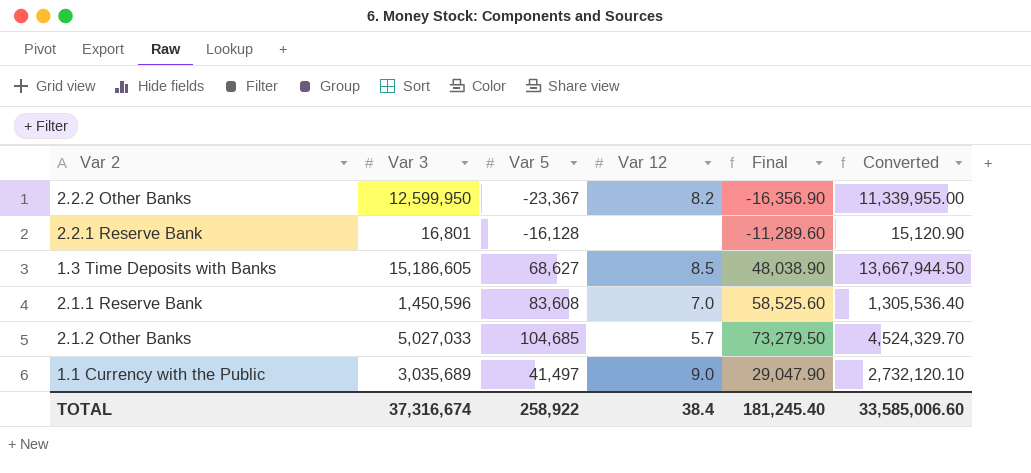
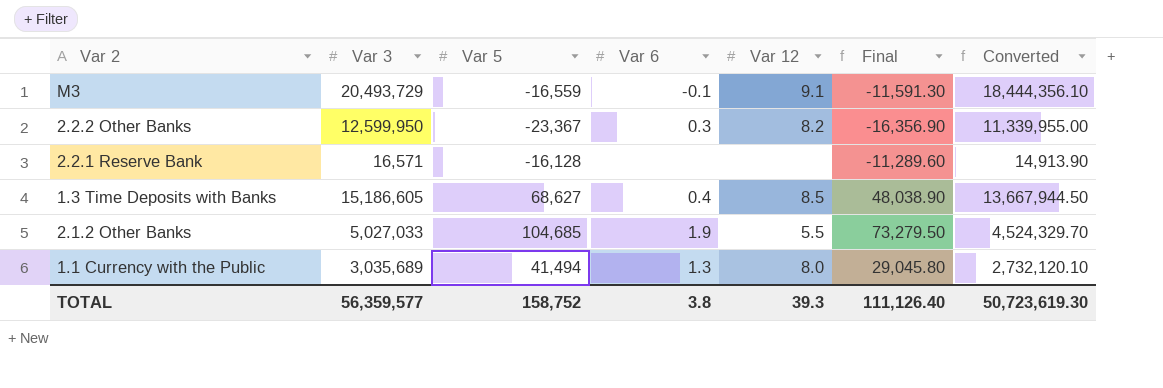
column Var 6 | position: none -> 4
row 2.1.1 Reserve Bank: 1,450,596 | 83,608 | 7.0 | 58,525.60 | 1,305,536.40 -> none
row M3: none -> 20,493,729 | -16,559 | -0.1 | 9.1 | -11,591.30 | 18,444,356.10
2.2.1 Reserve Bank | Var 3: 16,801 -> 16,571
2.2.1 Reserve Bank | Converted: 15,120.90 -> 14,913.90
2.1.2 Other Banks | Var 12: 5.7 -> 5.5
1.1 Currency with the Public | Var 5: 41,497 -> 41,494
1.1 Currency with the Public | Var 12: 9.0 -> 8.0
1.1 Currency with the Public | Final: 29,047.90 -> 29,045.80
TOTAL | Var 3: 37,316,674 -> 56,359,577
TOTAL | Var 5: 258,922 -> 158,752
TOTAL | Var 12: 38.4 -> 39.3
TOTAL | Final: 181,245.40 -> 111,126.40
TOTAL | Converted: 33,585,006.60 -> 50,723,619.30

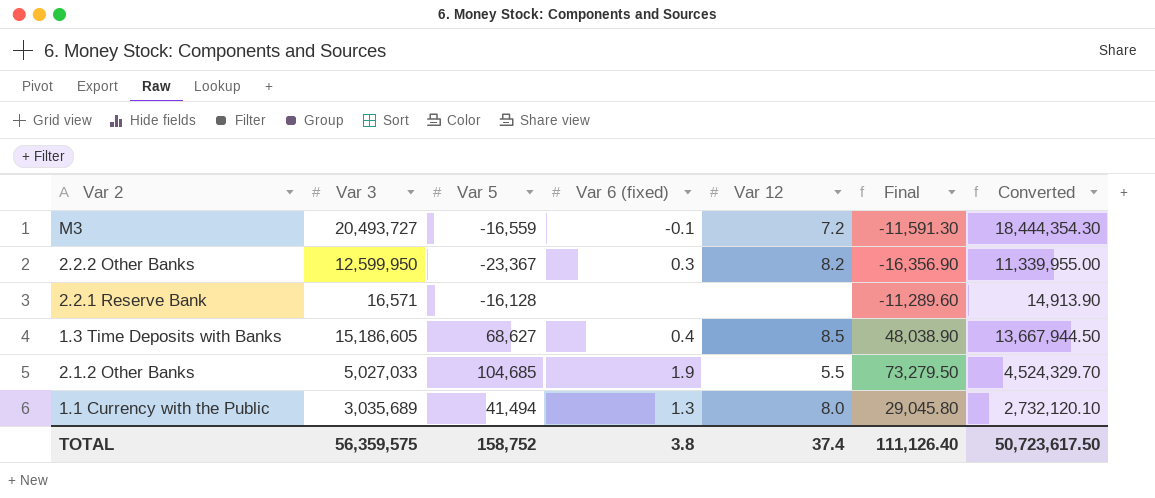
column name: Var 6 -> Var 6 (fixed)
M3 | Var 3: 20,493,729 -> 20,493,727
M3 | Var 12: 9.1 -> 7.2
M3 | Converted: 18,444,356.10 -> 18,444,354.30
TOTAL | Var 3: 56,359,577 -> 56,359,575
TOTAL | Var 12: 39.3 -> 37.4
TOTAL | Converted: 50,723,619.30 -> 50,723,617.50

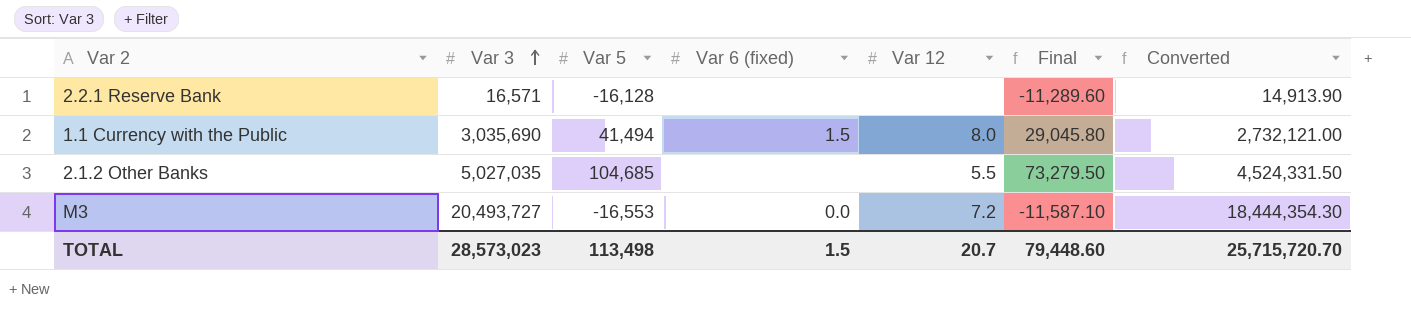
row order: none -> Var 3 ascending
row 2.2.2 Other Banks: 12,599,950 | -23,367 | 0.3 | 8.2 | -16,356.90 | 11,339,955.00 -> none
row 1.3 Time Deposits with Banks: 15,186,605 | 68,627 | 0.4 | 8.5 | 48,038.90 | 13,667,944.50 -> none
1.1 Currency with the Public | Var 3: 3,035,689 -> 3,035,690
1.1 Currency with the Public | Var 6 (fixed): 1.3 -> 1.5
1.1 Currency with the Public | Converted: 2,732,120.10 -> 2,732,121.00
2.1.2 Other Banks | Var 3: 5,027,033 -> 5,027,035
2.1.2 Other Banks | Var 6 (fixed): 1.9 -> none
2.1.2 Other Banks | Converted: 4,524,329.70 -> 4,524,331.50
M3 | Var 5: -16,559 -> -16,553
M3 | Var 6 (fixed): -0.1 -> 0.0
M3 | Final: -11,591.30 -> -11,587.10
TOTAL | Var 3: 56,359,575 -> 28,573,023
TOTAL | Var 5: 158,752 -> 113,498
TOTAL | Var 6 (fixed): 3.8 -> 1.5
TOTAL | Var 12: 37.4 -> 20.7
TOTAL | Final: 111,126.40 -> 79,448.60
TOTAL | Converted: 50,723,617.50 -> 25,715,720.70

